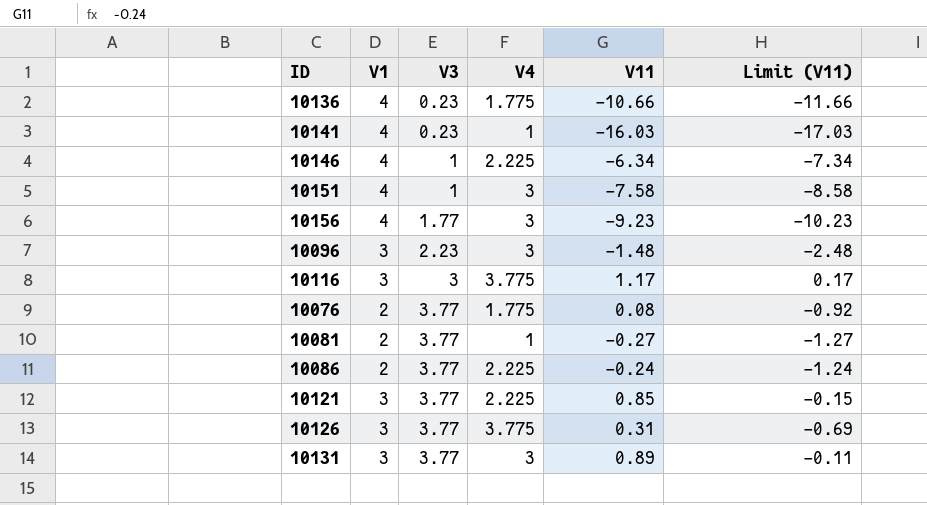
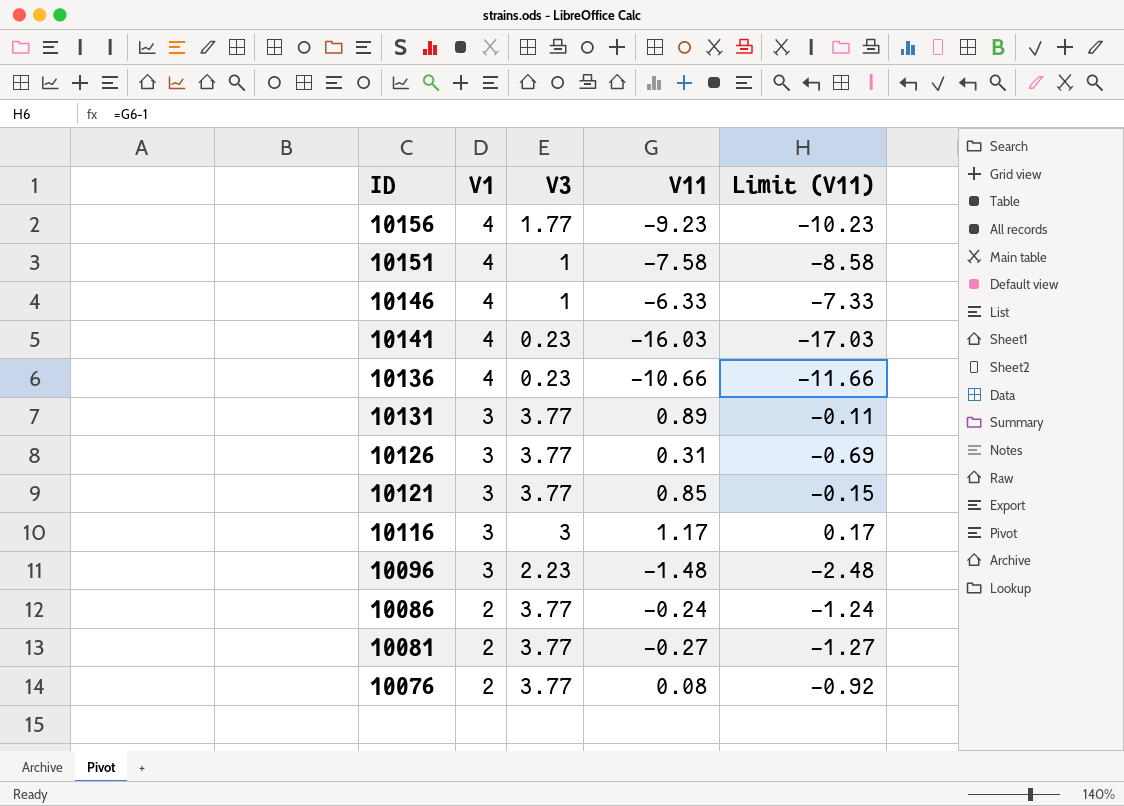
row order: V3 ascending -> ID descending
column V4 | position: 4 -> none
10146 | V11: -6.34 -> -6.33
10146 | Limit (V11): -7.34 -> -7.33

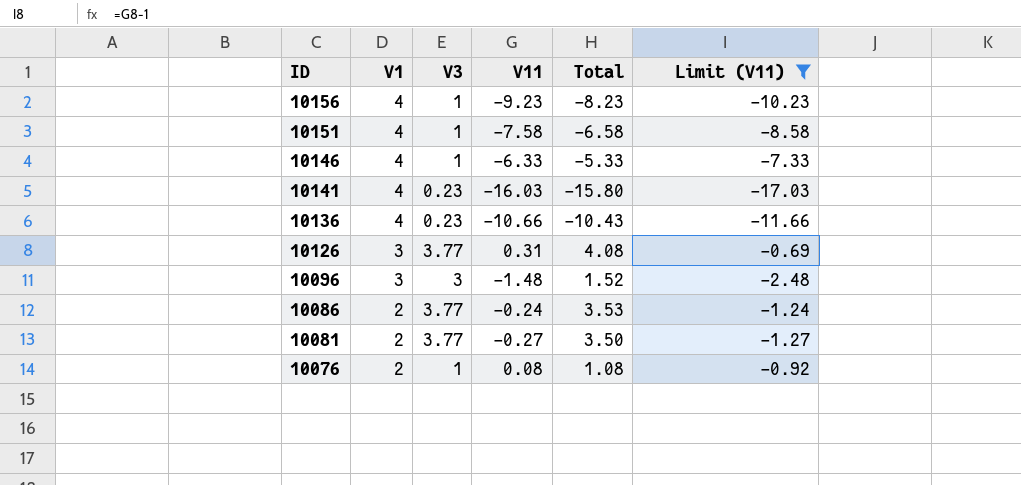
filter: none -> Limit (V11) <= -0.69
column Total | formula: none -> [V3] + [V11]
10156 | V3: 1.77 -> 1
10096 | V3: 2.23 -> 3
10076 | V3: 3.77 -> 1

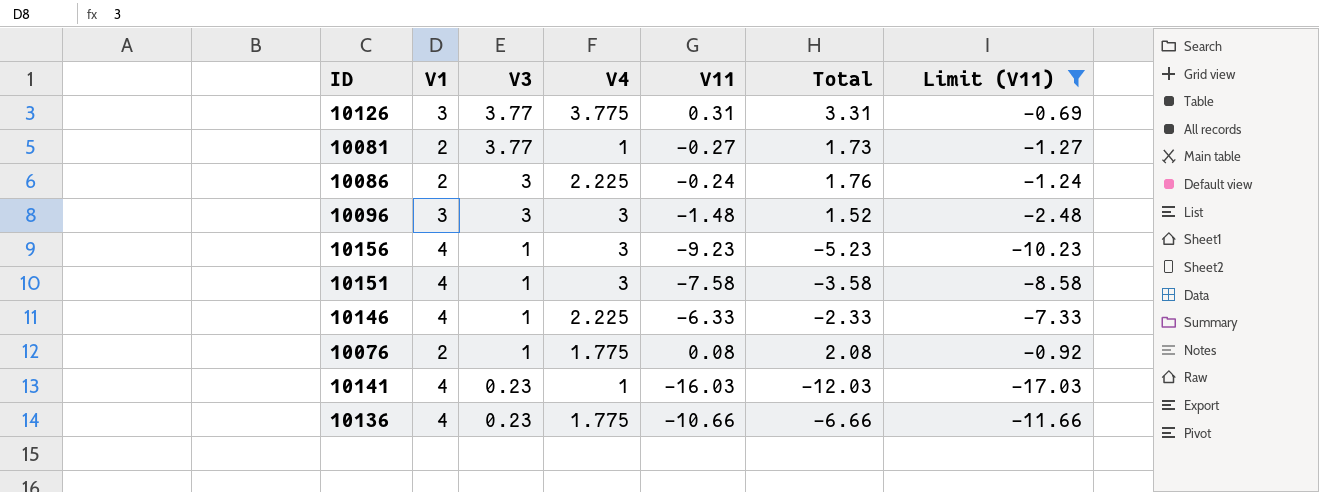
row order: ID descending -> V3 descending
column V4 | position: none -> 4
column Total | formula: [V3] + [V11] -> [V1] + [V11]
10086 | V3: 3.77 -> 3

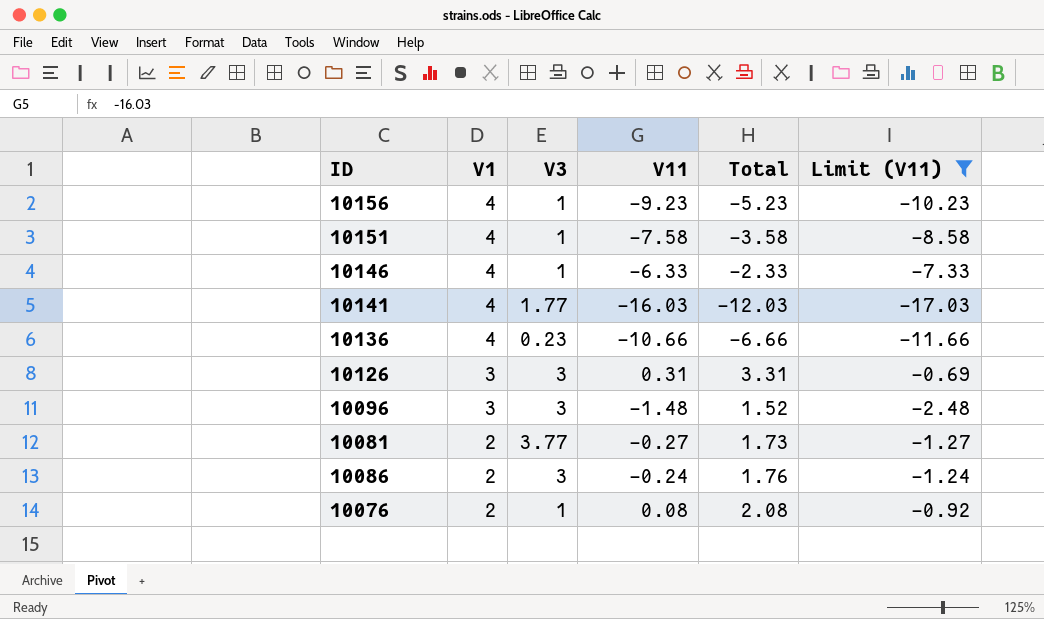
row order: V3 descending -> V1 descending
column V4 | position: 4 -> none
10141 | V3: 0.23 -> 1.77
10126 | V3: 3.77 -> 3

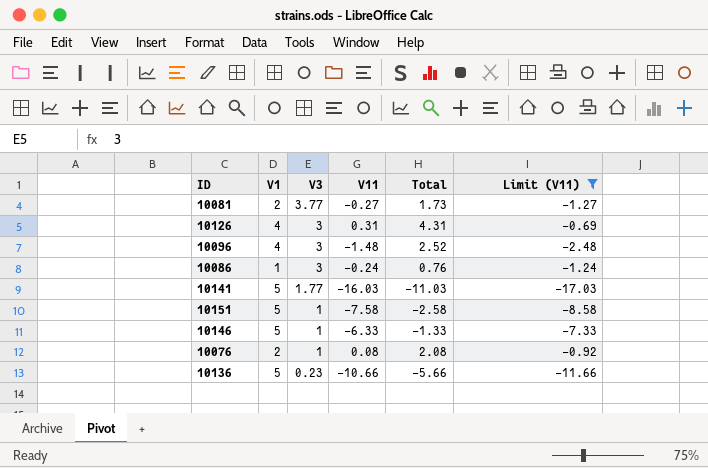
row order: V1 descending -> V3 descending
row 10156: 4 | 1 | -9.23 | -5.23 | -10.23 -> none
10126 | V1: 3 -> 4
10126 | Total: 3.31 -> 4.31
10096 | V1: 3 -> 4
10096 | Total: 1.52 -> 2.52
10086 | V1: 2 -> 1
10086 | Total: 1.76 -> 0.76
10141 | V1: 4 -> 5
10141 | Total: -12.03 -> -11.03
10151 | V1: 4 -> 5
10151 | Total: -3.58 -> -2.58
10146 | V1: 4 -> 5
10146 | Total: -2.33 -> -1.33
10136 | V1: 4 -> 5
10136 | Total: -6.66 -> -5.66

